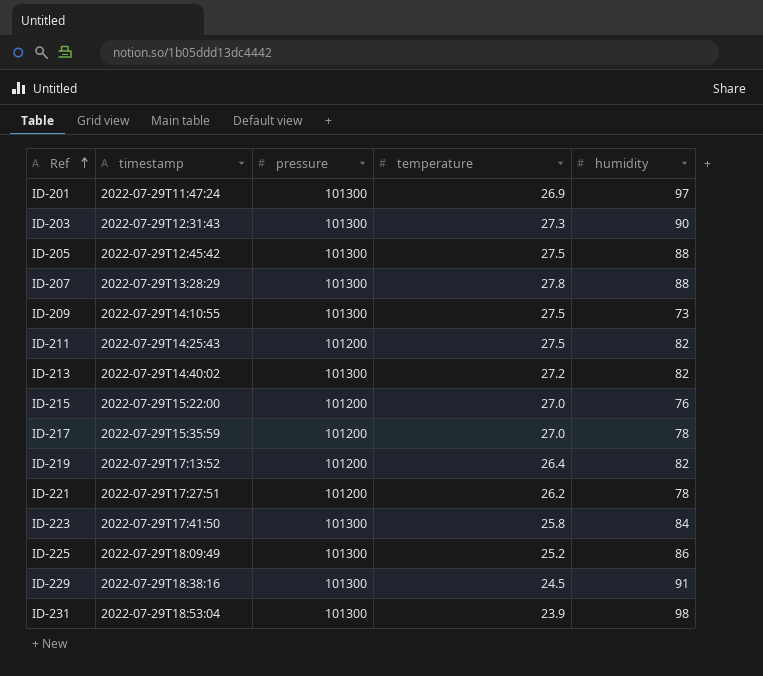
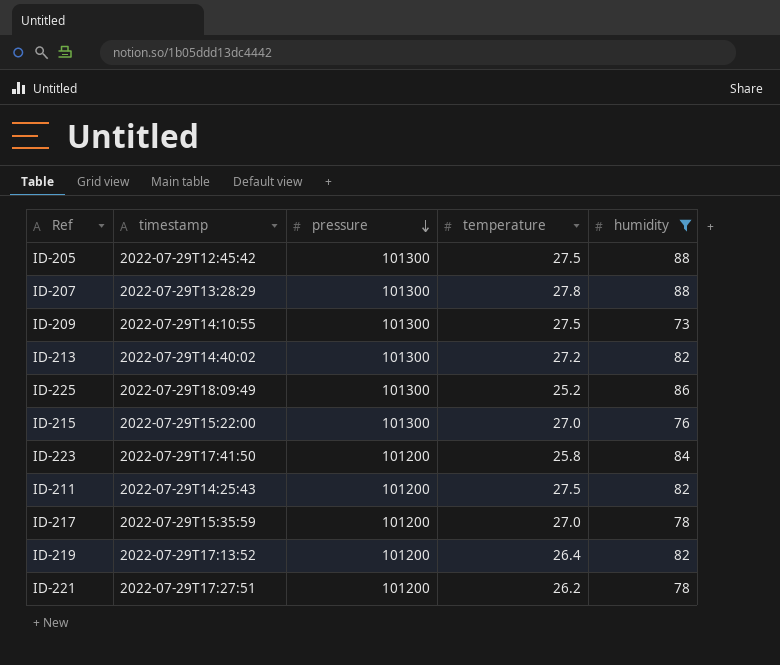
filter: none -> humidity <= 88
row order: Ref ascending -> pressure descending
ID-215 | pressure: 101200 -> 101300
ID-223 | pressure: 101300 -> 101200

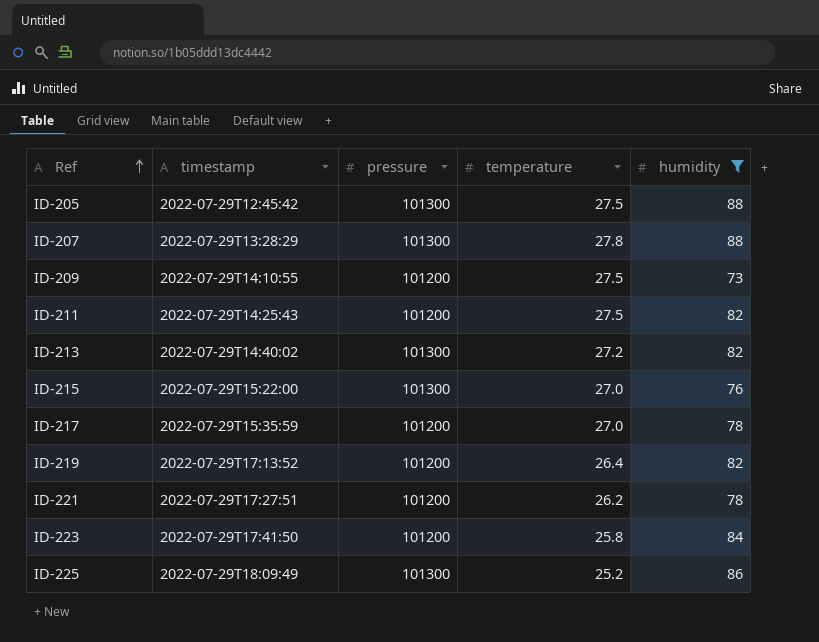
row order: pressure descending -> Ref ascending
ID-209 | pressure: 101300 -> 101200

